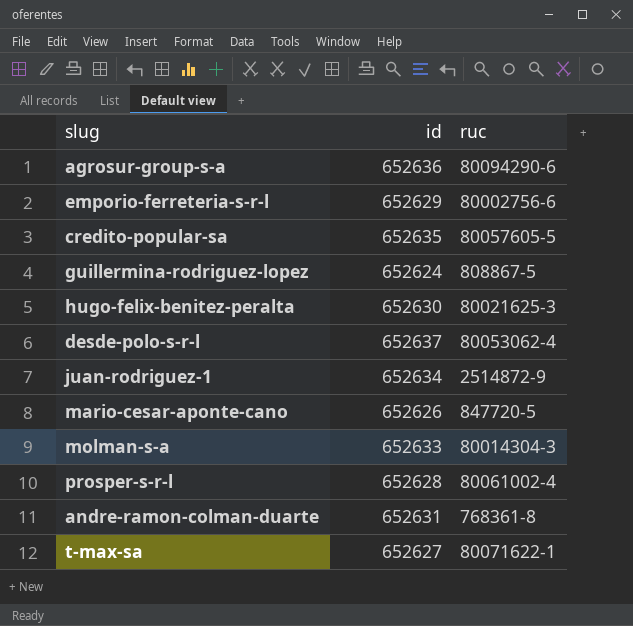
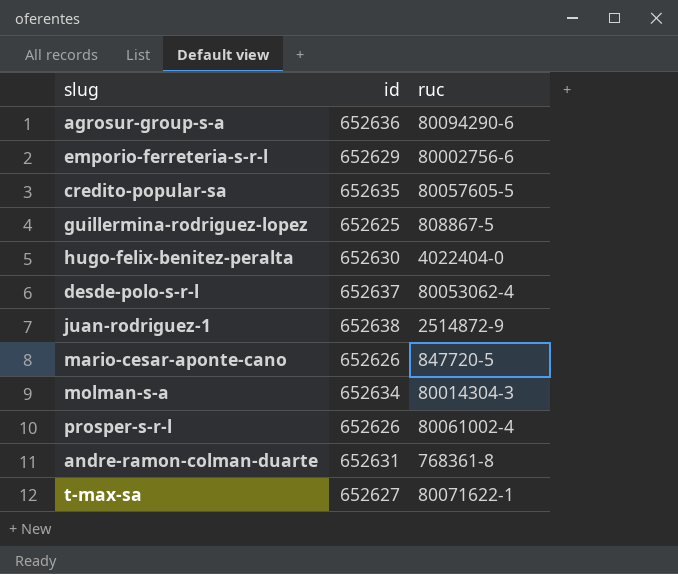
guillermina-rodriguez-lopez | id: 652624 -> 652625
hugo-felix-benitez-peralta | ruc: 80021625-3 -> 4022404-0
juan-rodriguez-1 | id: 652634 -> 652638
molman-s-a | id: 652633 -> 652634
prosper-s-r-l | id: 652628 -> 652626

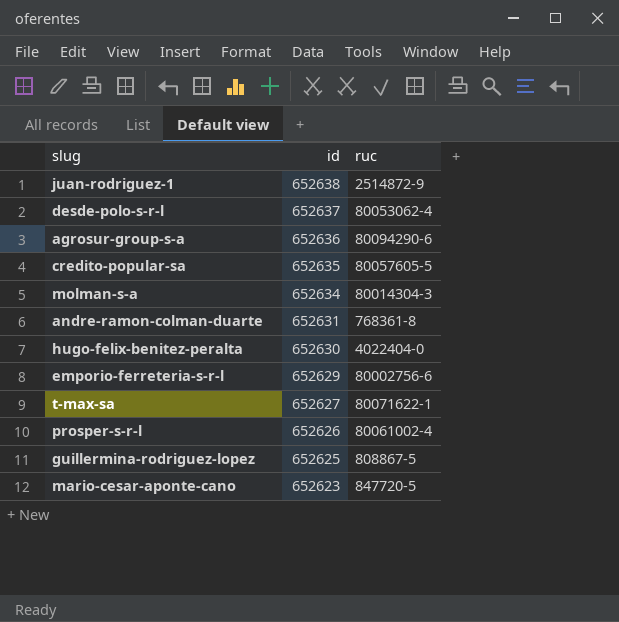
row order: none -> id descending
mario-cesar-aponte-cano | id: 652626 -> 652623

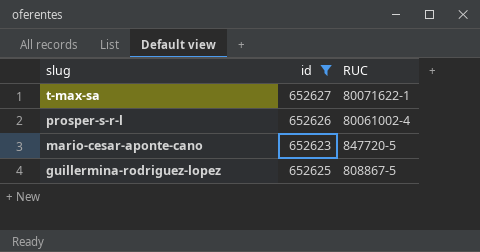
filter: none -> id <= 652627
row order: id descending -> slug descending
column name: ruc -> RUC

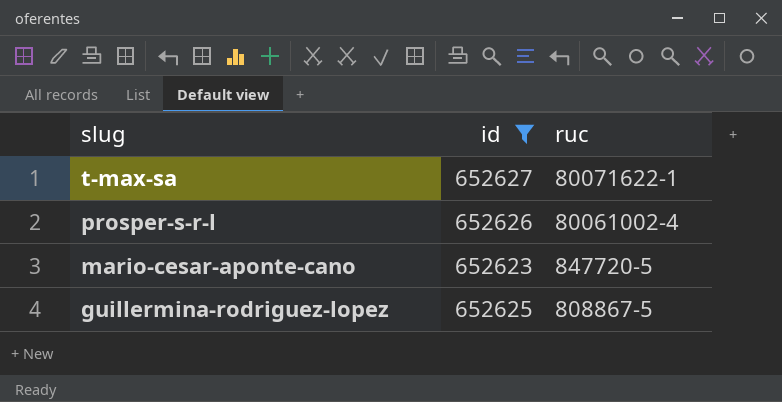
column name: RUC -> ruc

